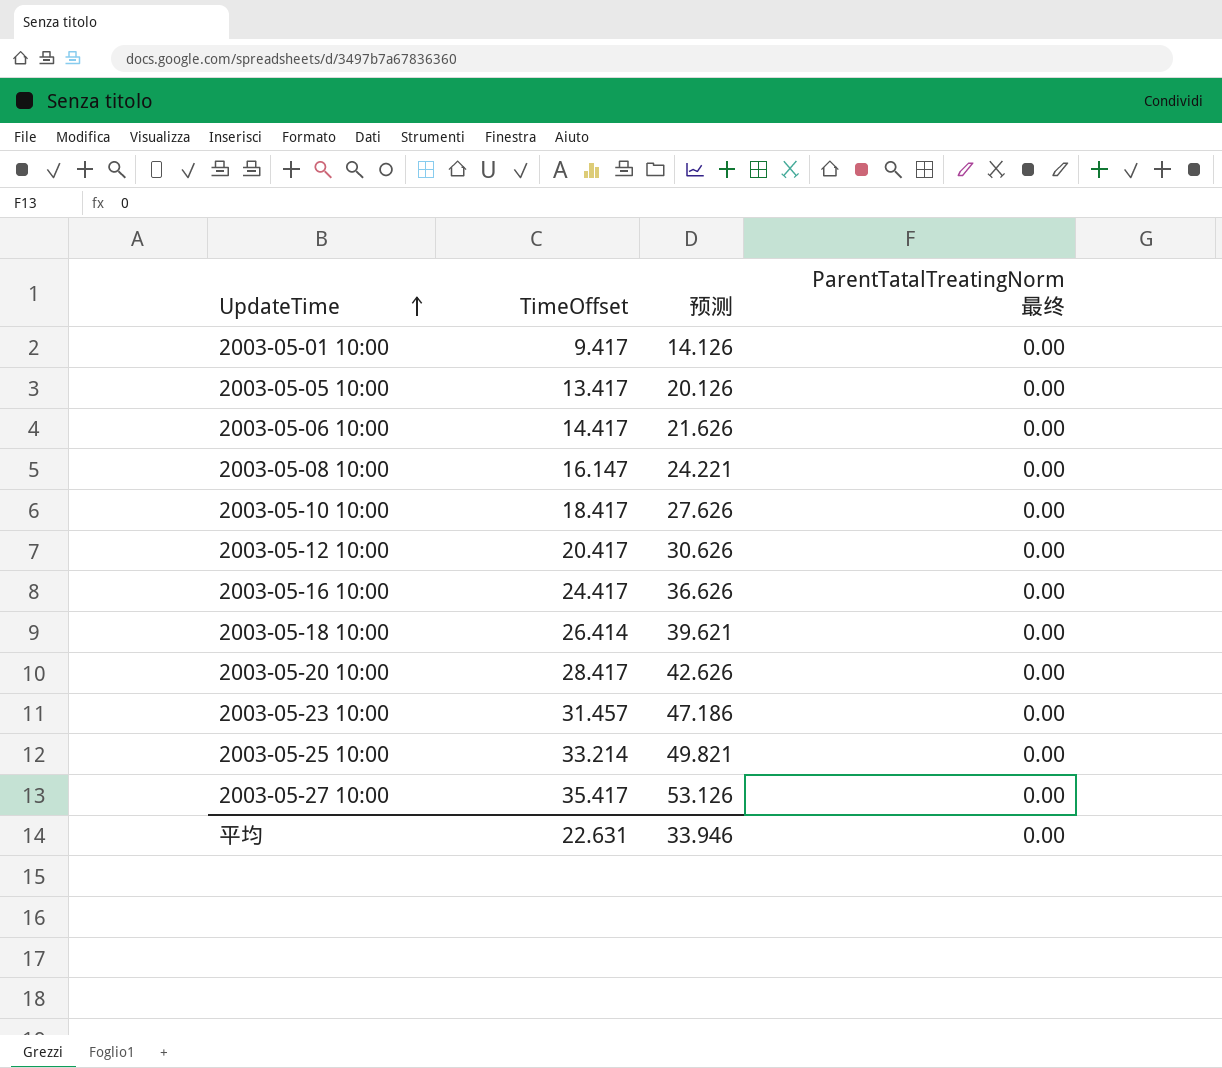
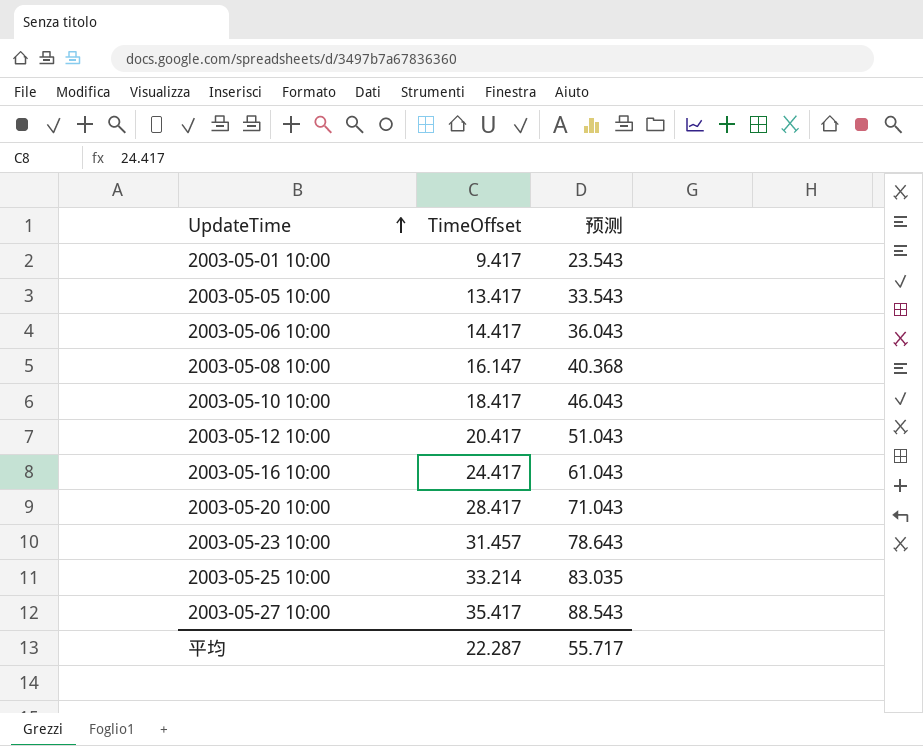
column ParentTatalTreatingNorm 最终 | position: 4 -> none
column 预测 | formula: [TimeOffset] * 1.5 -> [TimeOffset] * 2.5
row 2003-05-18 10:00: 26.414 | 39.621 | 0.00 -> none
平均 | TimeOffset: 22.631 -> 22.287
平均 | 预测: 33.946 -> 55.717

